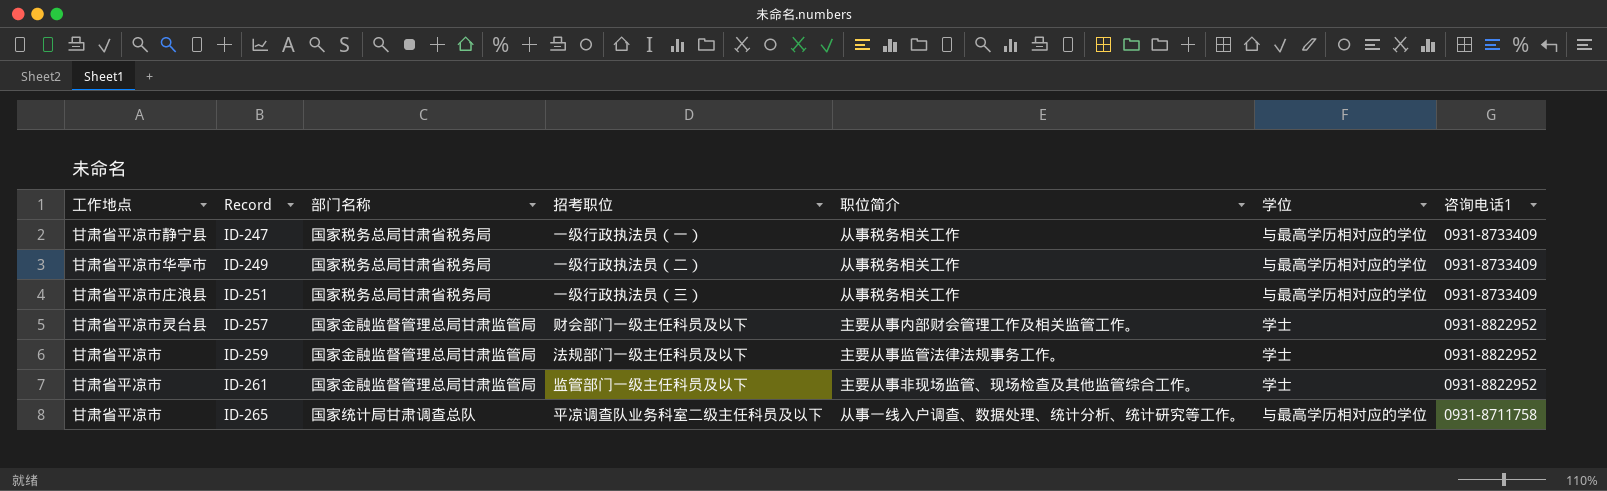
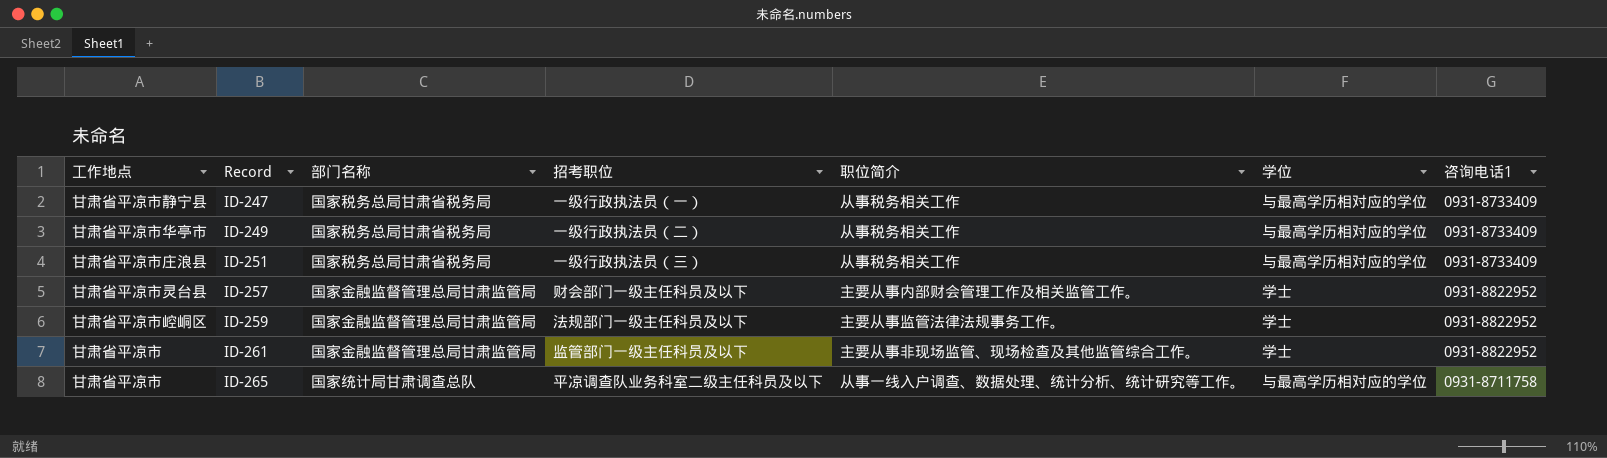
ID-259 | 工作地点: 甘肃省平凉市 -> 甘肃省平凉市崆峒区

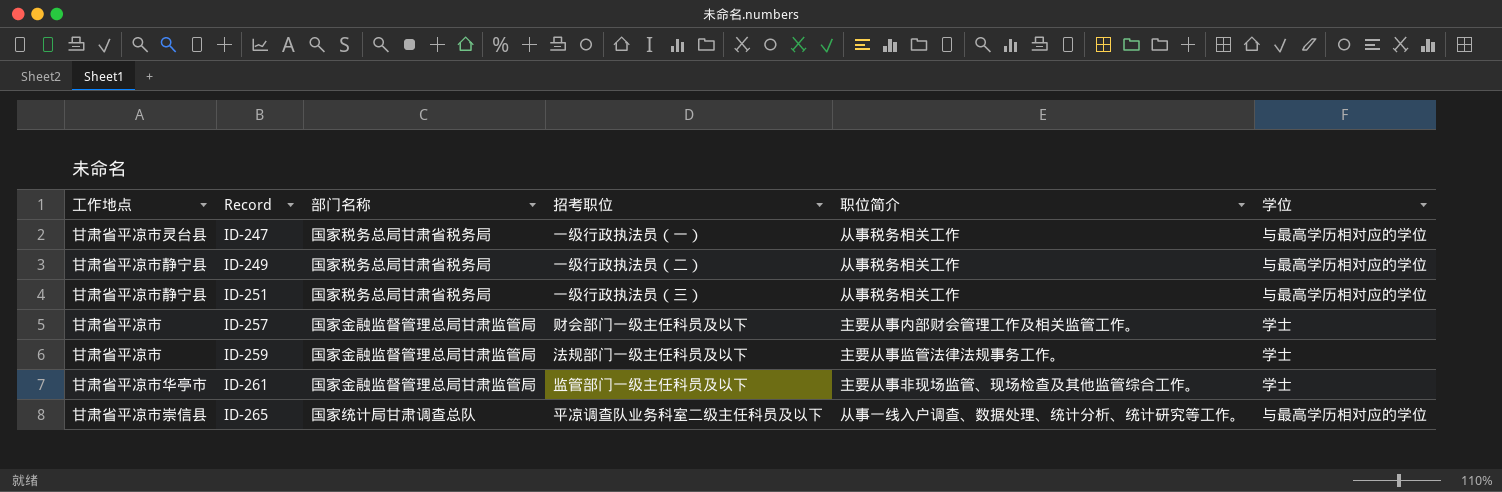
column 咨询电话1 | position: 7 -> none
ID-247 | 工作地点: 甘肃省平凉市静宁县 -> 甘肃省平凉市灵台县
ID-249 | 工作地点: 甘肃省平凉市华亭市 -> 甘肃省平凉市静宁县
ID-251 | 工作地点: 甘肃省平凉市庄浪县 -> 甘肃省平凉市静宁县
ID-257 | 工作地点: 甘肃省平凉市灵台县 -> 甘肃省平凉市
ID-259 | 工作地点: 甘肃省平凉市崆峒区 -> 甘肃省平凉市
ID-261 | 工作地点: 甘肃省平凉市 -> 甘肃省平凉市华亭市
ID-265 | 工作地点: 甘肃省平凉市 -> 甘肃省平凉市崇信县

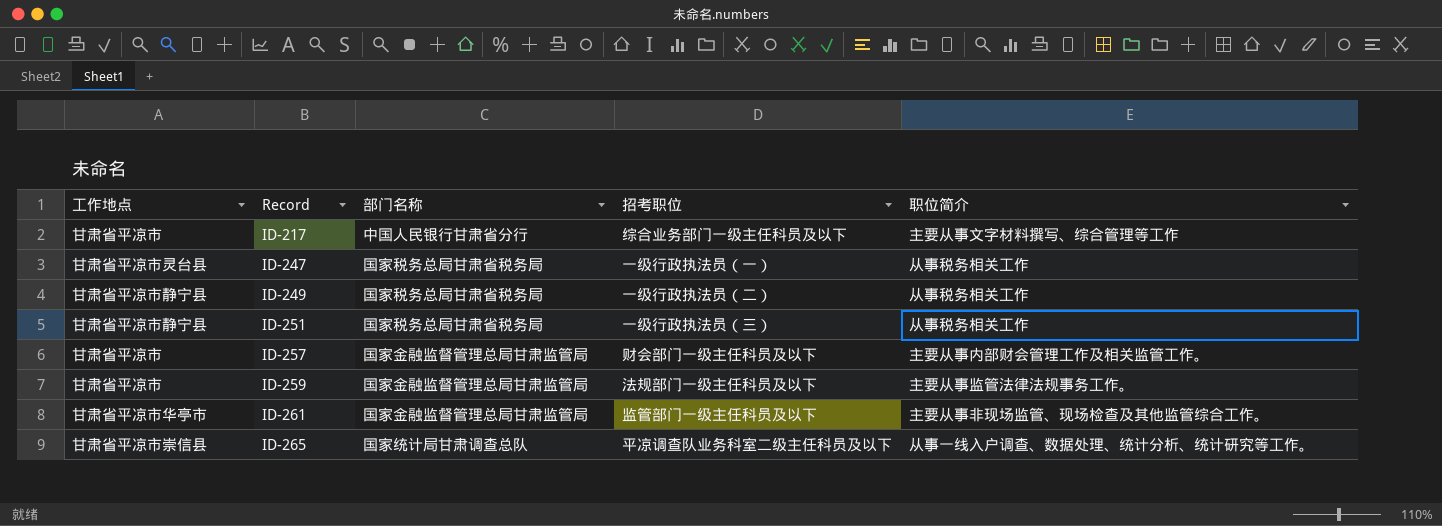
column 学位 | position: 6 -> none
row ID-217: none -> 甘肃省平凉市 | 中国人民银行甘肃省分行 | 综合业务部门一级主任科员及以下 | 主要从事文字材料撰写、综合管理等工作

